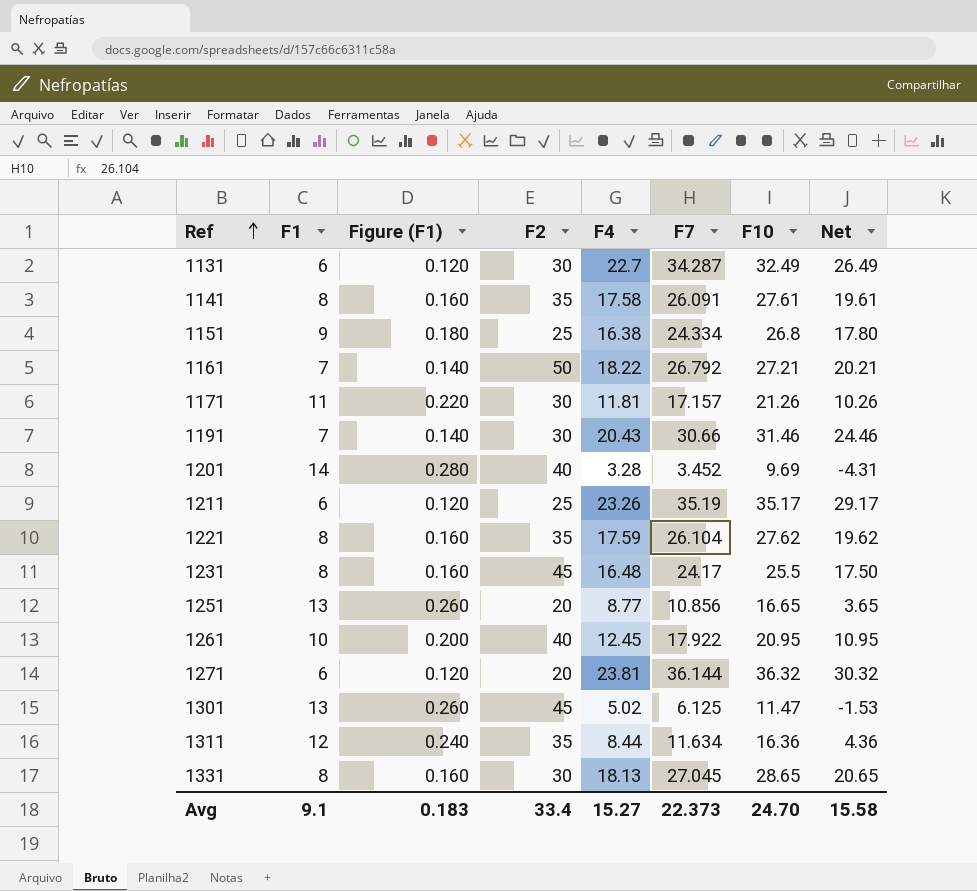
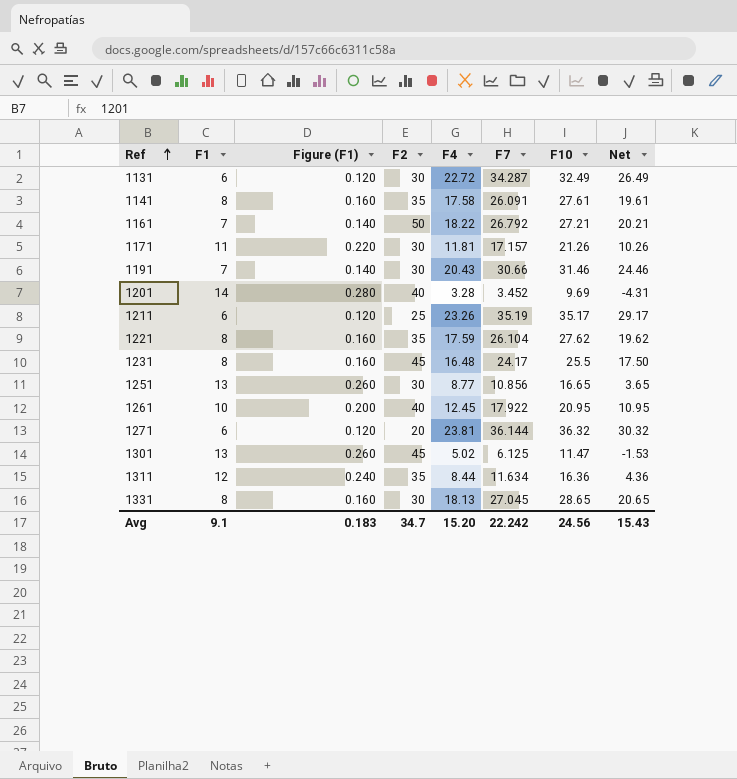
row 1151: 9 | 0.180 | 25 | 16.38 | 24.334 | 26.8 | 17.80 -> none
1131 | F4: 22.7 -> 22.72
1251 | F2: 20 -> 30
Avg | F2: 33.4 -> 34.7
Avg | F4: 15.27 -> 15.20
Avg | F7: 22.373 -> 22.242
Avg | F10: 24.70 -> 24.56
Avg | Net: 15.58 -> 15.43

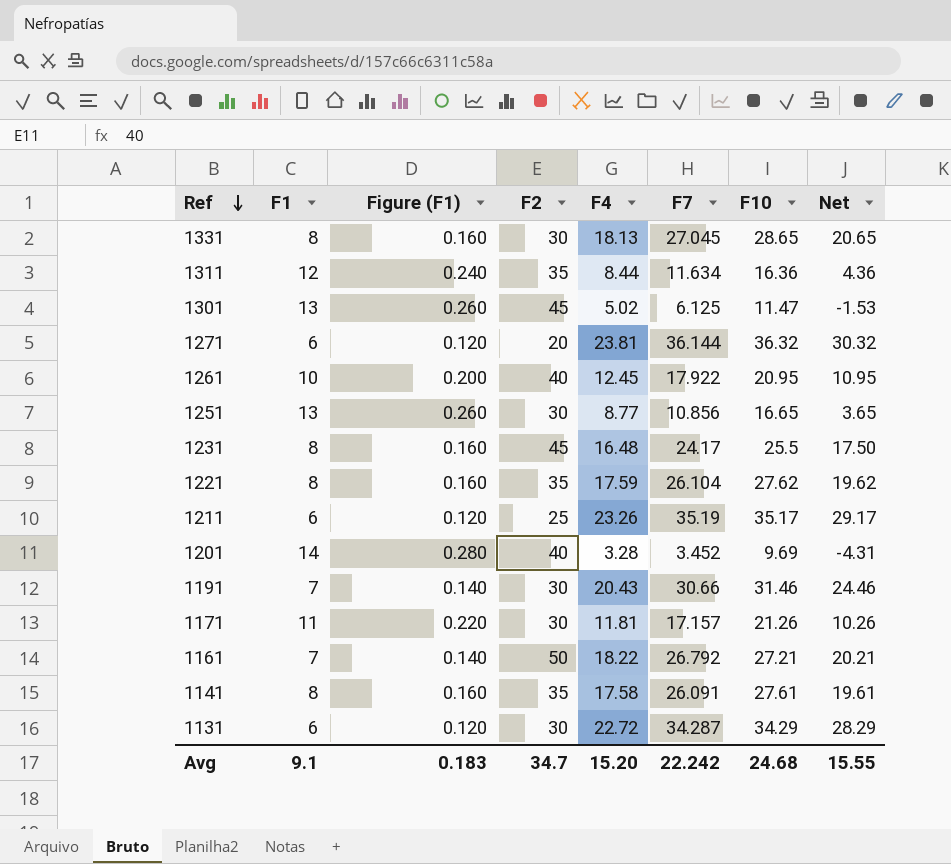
row order: Ref ascending -> Ref descending
1131 | F10: 32.49 -> 34.29
1131 | Net: 26.49 -> 28.29
Avg | F10: 24.56 -> 24.68
Avg | Net: 15.43 -> 15.55

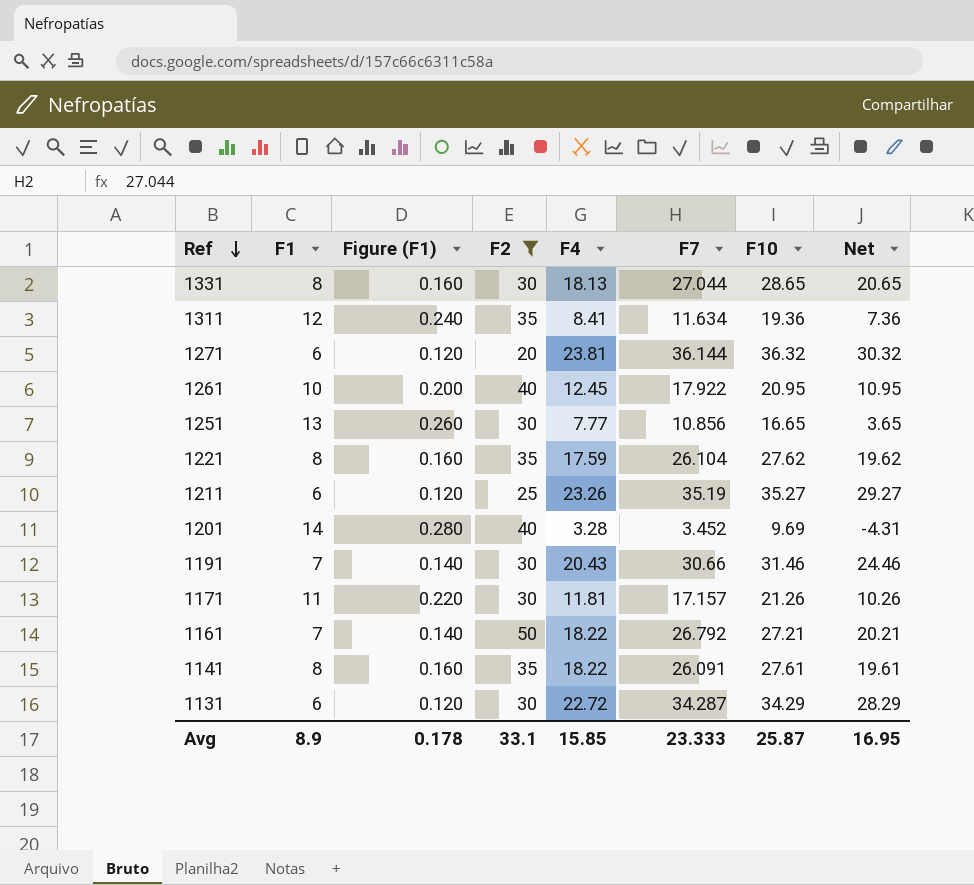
filter: none -> F2 != 45
1331 | F7: 27.045 -> 27.044
1311 | F4: 8.44 -> 8.41
1311 | F10: 16.36 -> 19.36
1311 | Net: 4.36 -> 7.36
1251 | F4: 8.77 -> 7.77
1211 | F10: 35.17 -> 35.27
1211 | Net: 29.17 -> 29.27
1141 | F4: 17.58 -> 18.22
Avg | F1: 9.1 -> 8.9
Avg | Figure (F1): 0.183 -> 0.178
Avg | F2: 34.7 -> 33.1
Avg | F4: 15.20 -> 15.85
Avg | F7: 22.242 -> 23.333
Avg | F10: 24.68 -> 25.87
Avg | Net: 15.55 -> 16.95

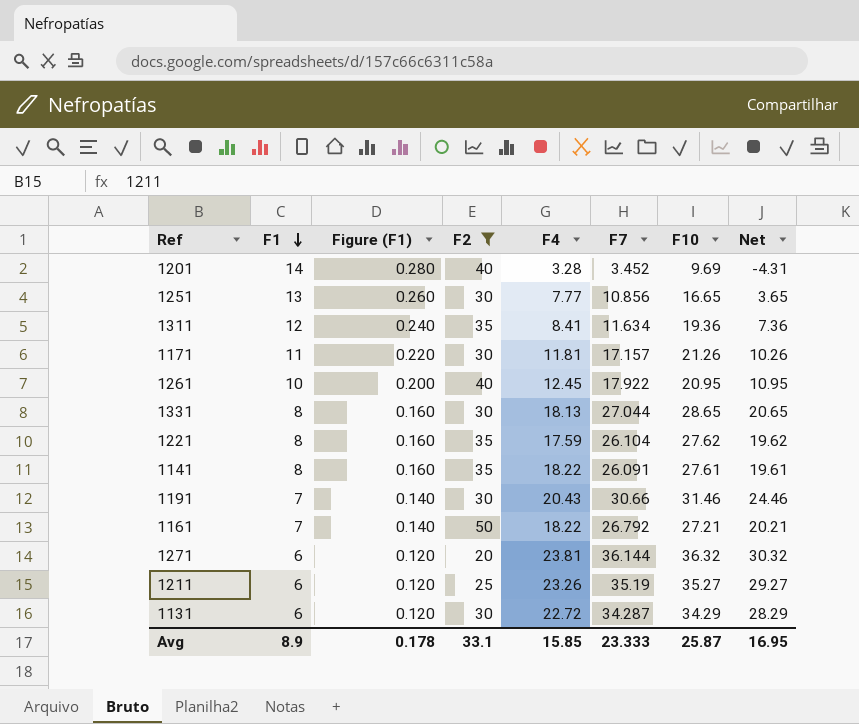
row order: Ref descending -> F1 descending

